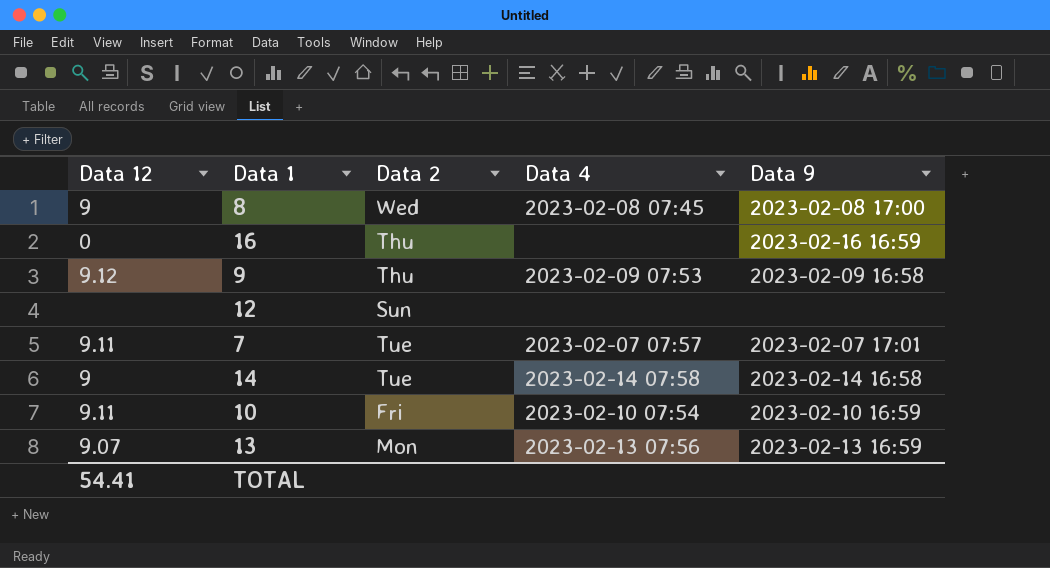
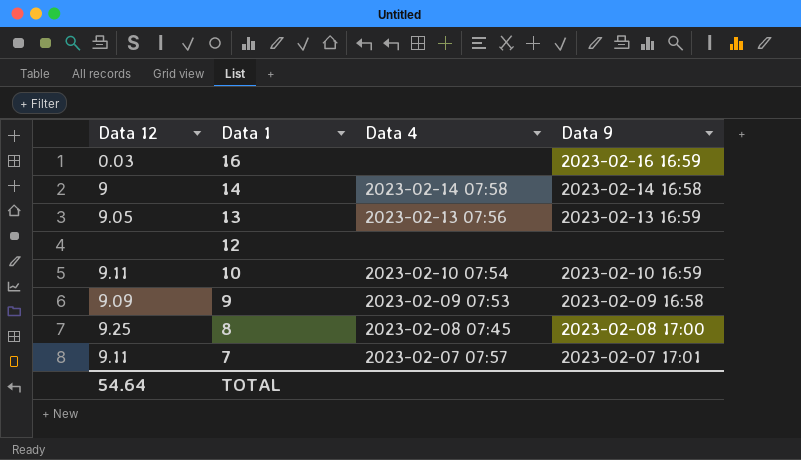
row order: none -> Data 1 descending
column Data 2 | position: 3 -> none
16 | Data 12: 0 -> 0.03
13 | Data 12: 9.07 -> 9.05
9 | Data 12: 9.12 -> 9.09
8 | Data 12: 9 -> 9.25
TOTAL | Data 12: 54.41 -> 54.64

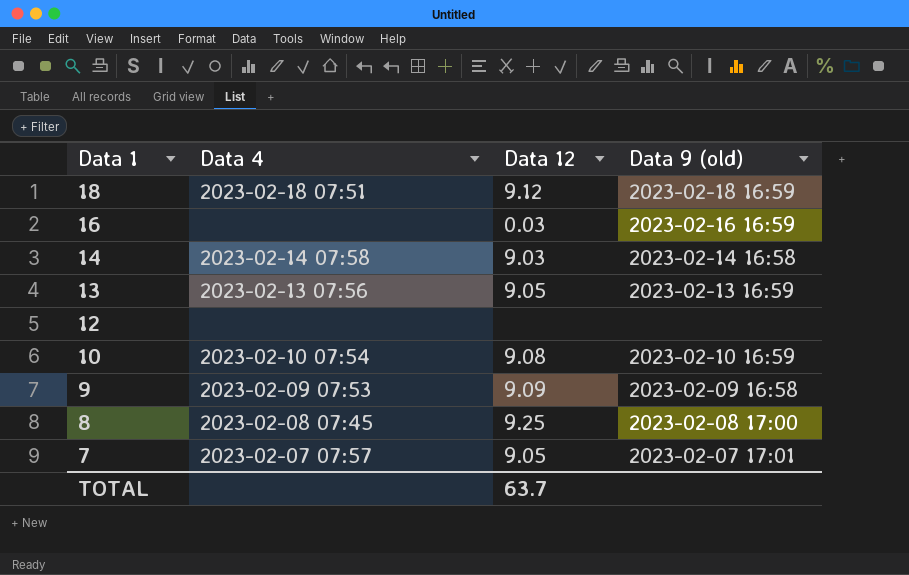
column Data 12 | position: 1 -> 3
column name: Data 9 -> Data 9 (old)
row 18: none -> 2023-02-18 07:51 | 9.12 | 2023-02-18 16:59
14 | Data 12: 9 -> 9.03
10 | Data 12: 9.11 -> 9.08
7 | Data 12: 9.11 -> 9.05
TOTAL | Data 12: 54.64 -> 63.7

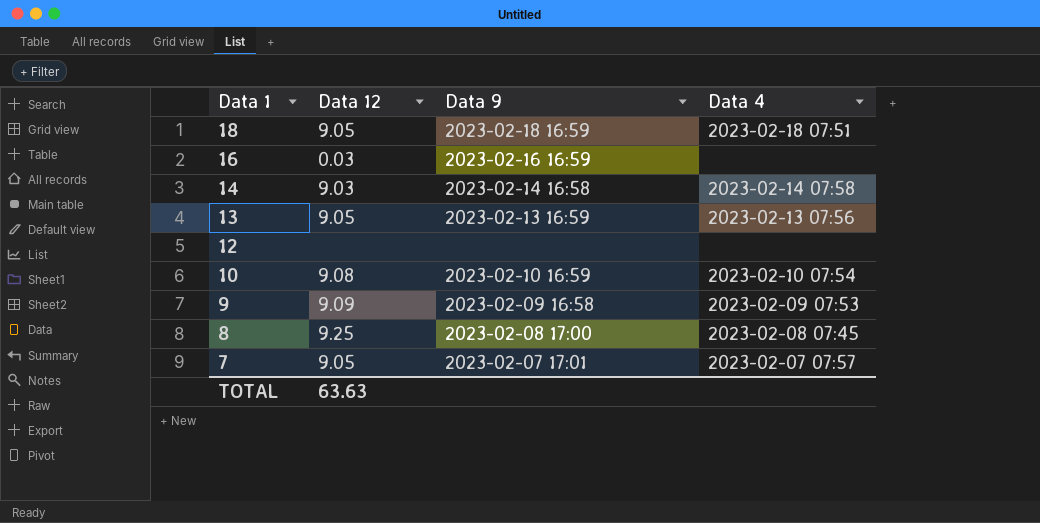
column name: Data 9 (old) -> Data 9
column Data 4 | position: 2 -> 4
18 | Data 12: 9.12 -> 9.05
TOTAL | Data 12: 63.7 -> 63.63

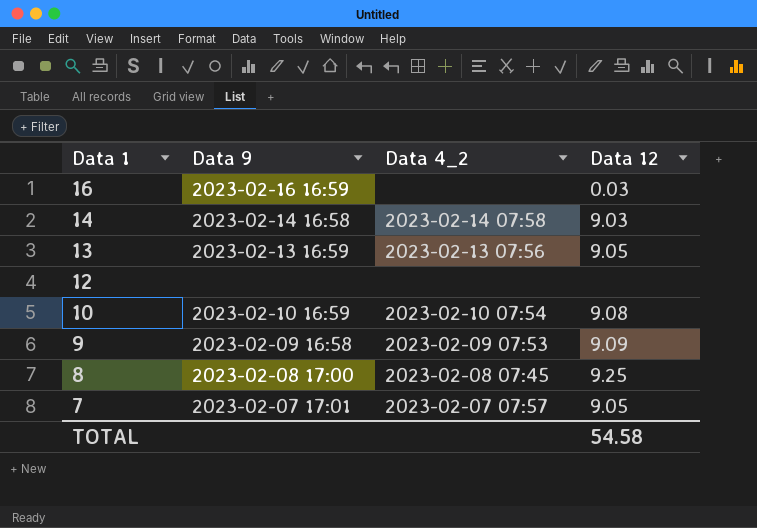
column name: Data 4 -> Data 4_2
column Data 12 | position: 2 -> 4
row 18: 9.05 | 2023-02-18 16:59 | 2023-02-18 07:51 -> none
TOTAL | Data 12: 63.63 -> 54.58

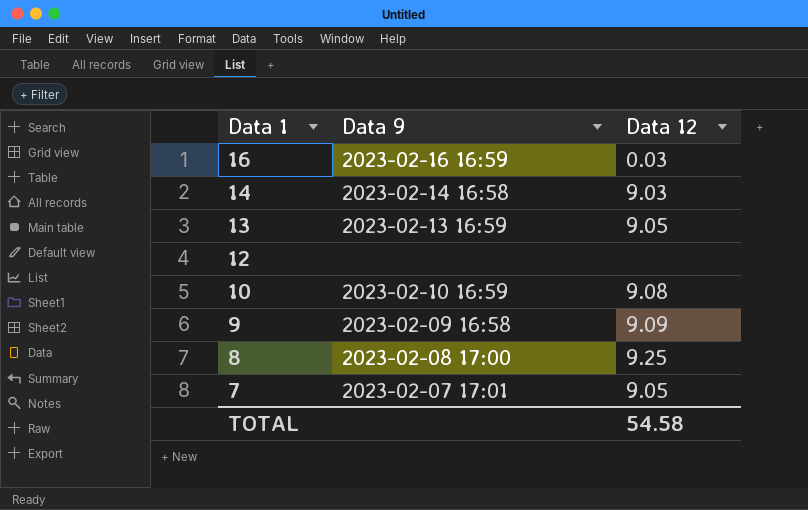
column Data 4_2 | position: 3 -> none

